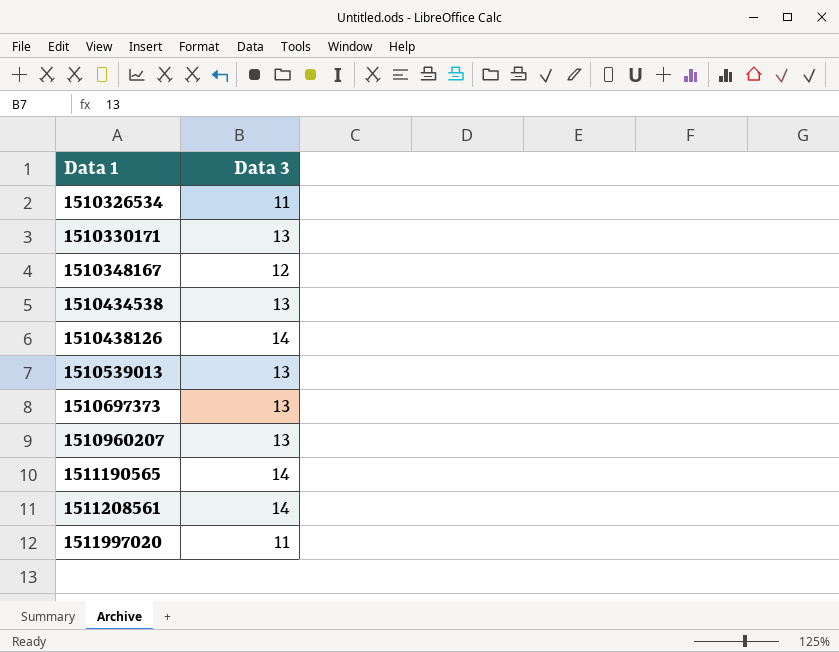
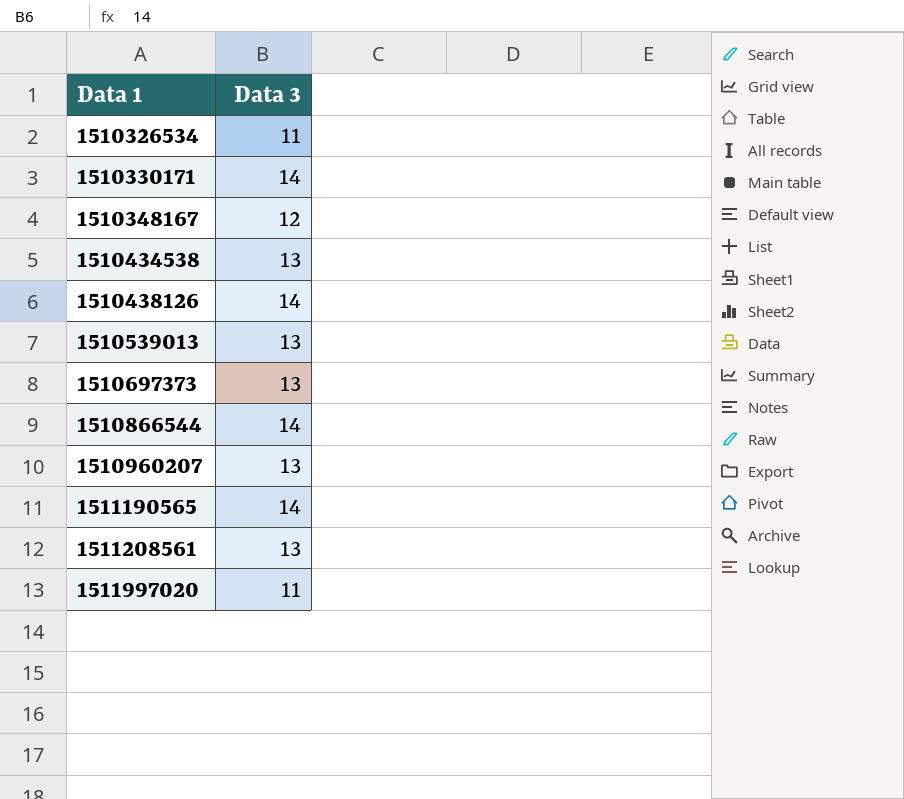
1510330171 | Data 3: 13 -> 14
row 1510866544: none -> 14
1511208561 | Data 3: 14 -> 13

